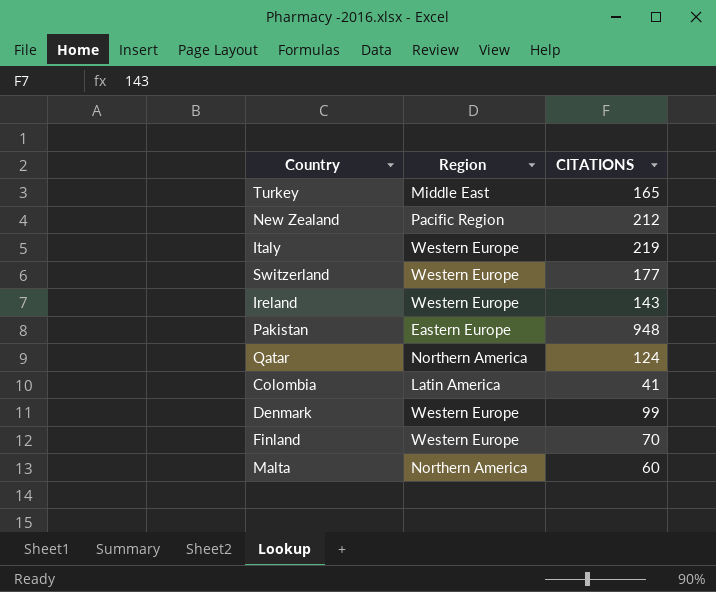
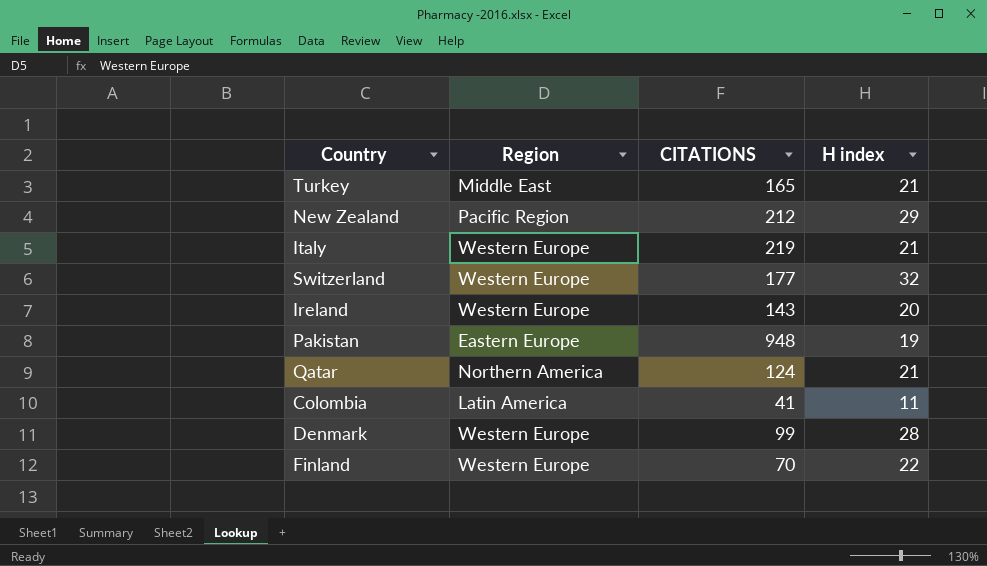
column H index | position: none -> 4
row Malta: Northern America | 60 -> none

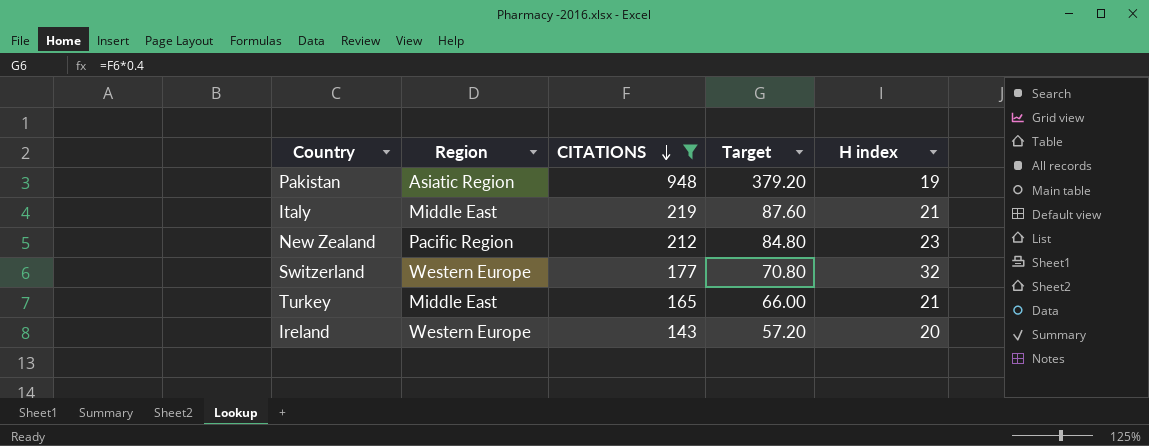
filter: none -> CITATIONS >= 143
row order: none -> CITATIONS descending
column Target | formula: none -> [CITATIONS] * 0.4
Pakistan | Region: Eastern Europe -> Asiatic Region
Italy | Region: Western Europe -> Middle East
New Zealand | H index: 29 -> 23

